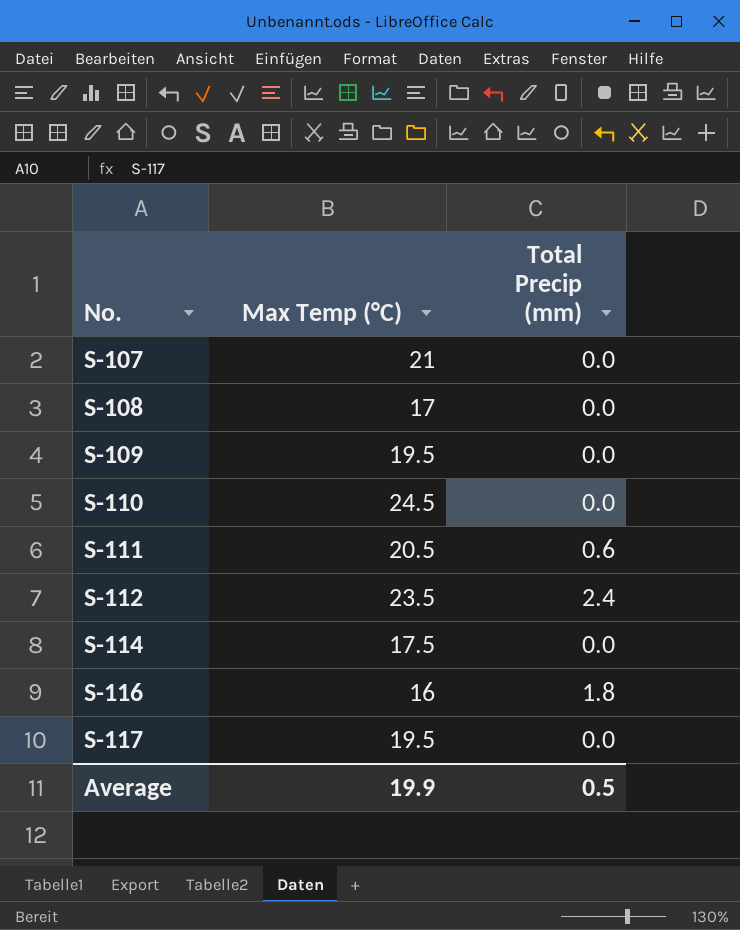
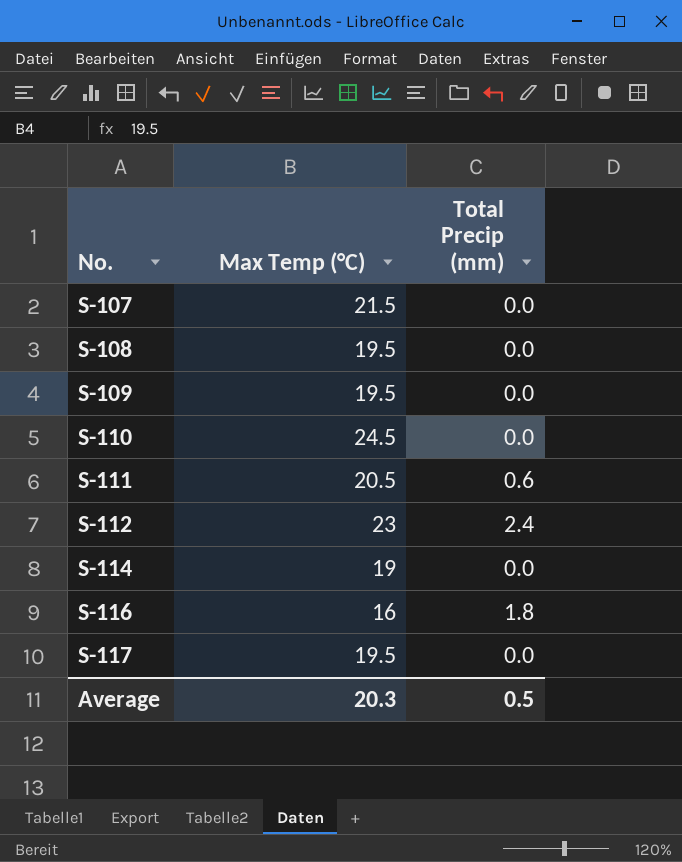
S-107 | Max Temp (°C): 21 -> 21.5
S-108 | Max Temp (°C): 17 -> 19.5
S-112 | Max Temp (°C): 23.5 -> 23
S-114 | Max Temp (°C): 17.5 -> 19
Average | Max Temp (°C): 19.9 -> 20.3

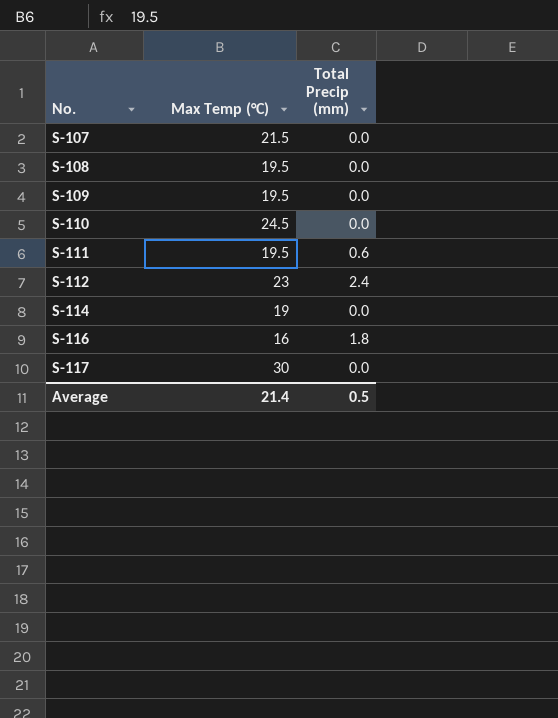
S-111 | Max Temp (°C): 20.5 -> 19.5
S-117 | Max Temp (°C): 19.5 -> 30
Average | Max Temp (°C): 20.3 -> 21.4

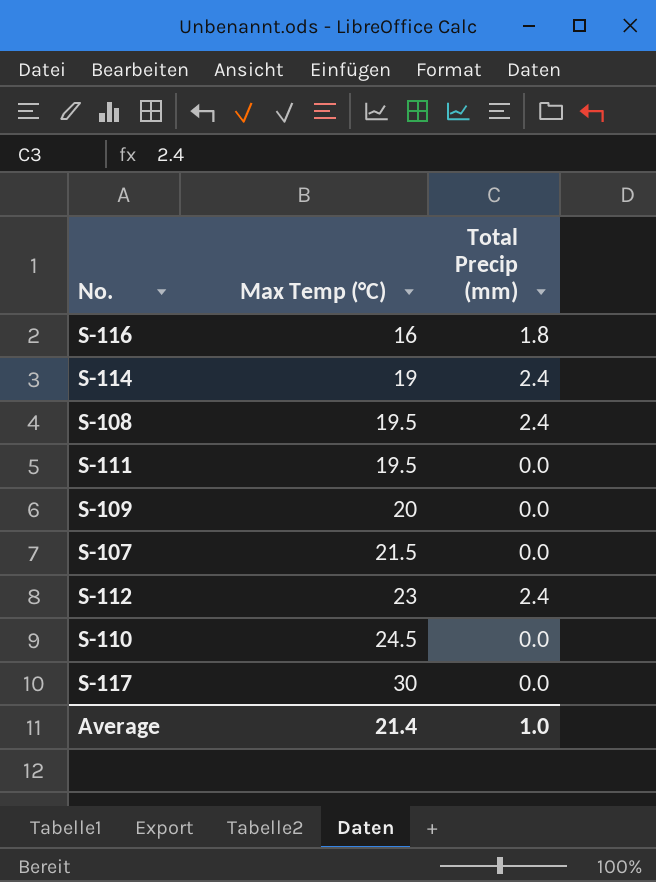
row order: No. ascending -> Max Temp (°C) ascending
S-114 | Total Precip (mm): 0.0 -> 2.4
S-108 | Total Precip (mm): 0.0 -> 2.4
S-111 | Total Precip (mm): 0.6 -> 0.0
S-109 | Max Temp (°C): 19.5 -> 20
Average | Total Precip (mm): 0.5 -> 1.0

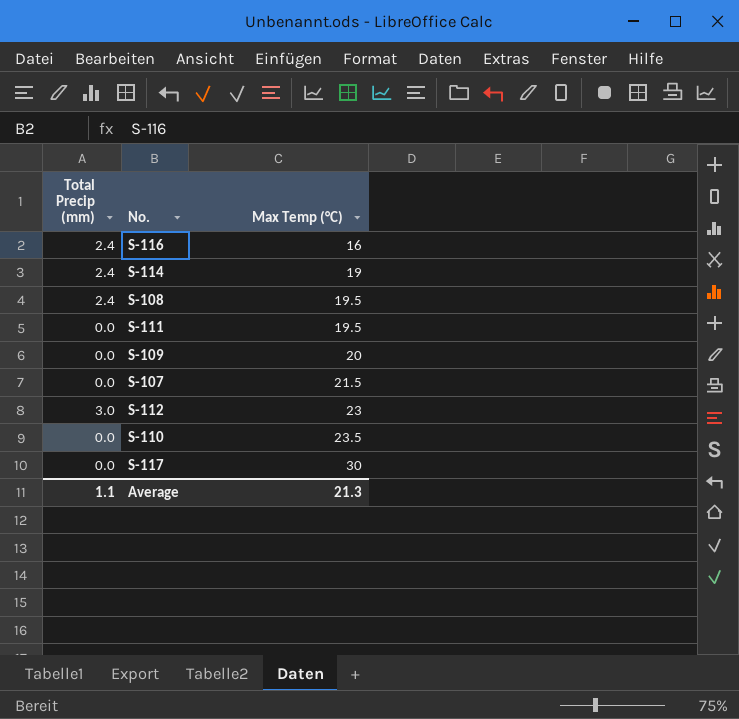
column Total Precip (mm) | position: 3 -> 1
S-116 | Total Precip (mm): 1.8 -> 2.4
S-112 | Total Precip (mm): 2.4 -> 3.0
S-110 | Max Temp (°C): 24.5 -> 23.5
Average | Total Precip (mm): 1.0 -> 1.1
Average | Max Temp (°C): 21.4 -> 21.3

